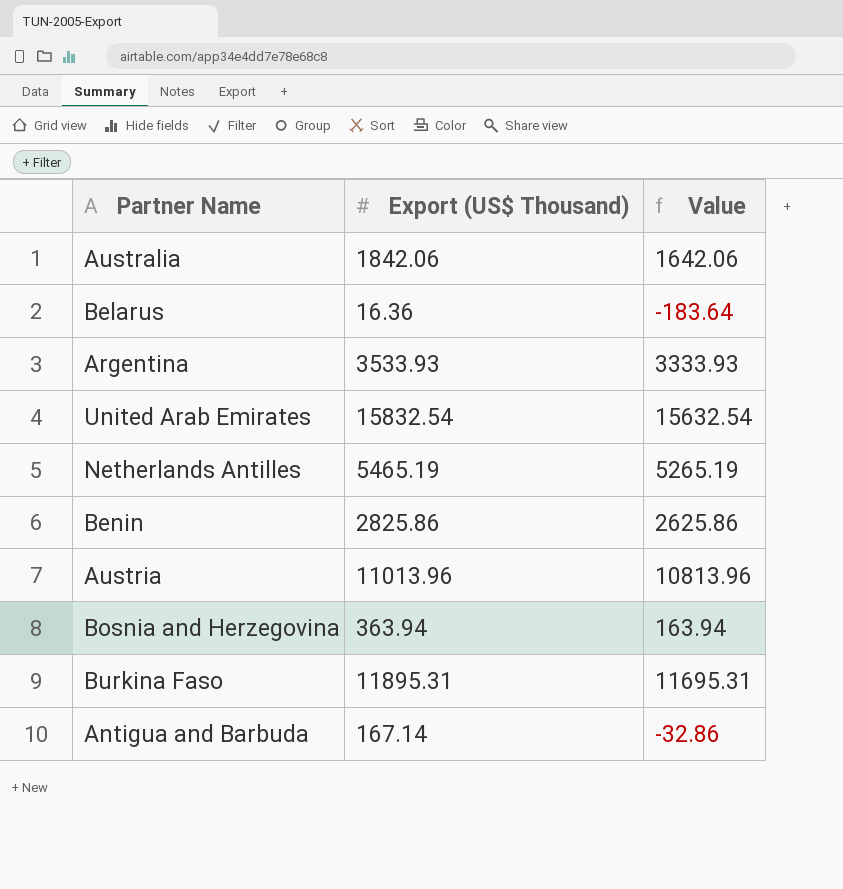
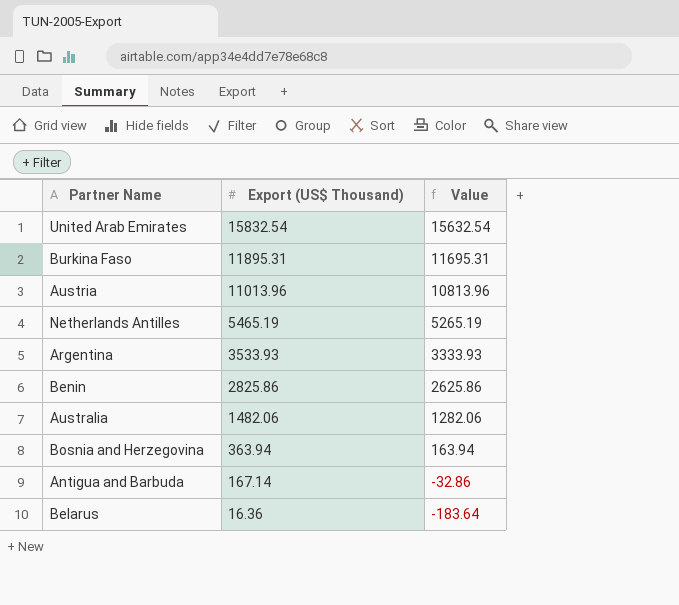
row order: none -> Export (US$ Thousand) descending
Australia | Export (US$ Thousand): 1842.06 -> 1482.06
Australia | Value: 1642.06 -> 1282.06

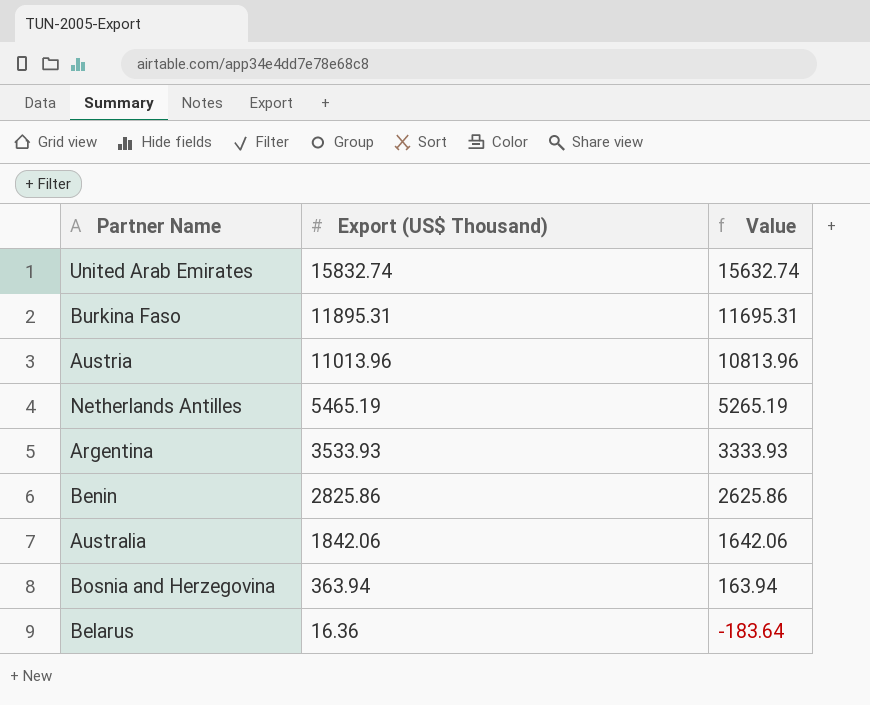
row Antigua and Barbuda: 167.14 | -32.86 -> none
United Arab Emirates | Export (US$ Thousand): 15832.54 -> 15832.74
United Arab Emirates | Value: 15632.54 -> 15632.74
Australia | Export (US$ Thousand): 1482.06 -> 1842.06
Australia | Value: 1282.06 -> 1642.06

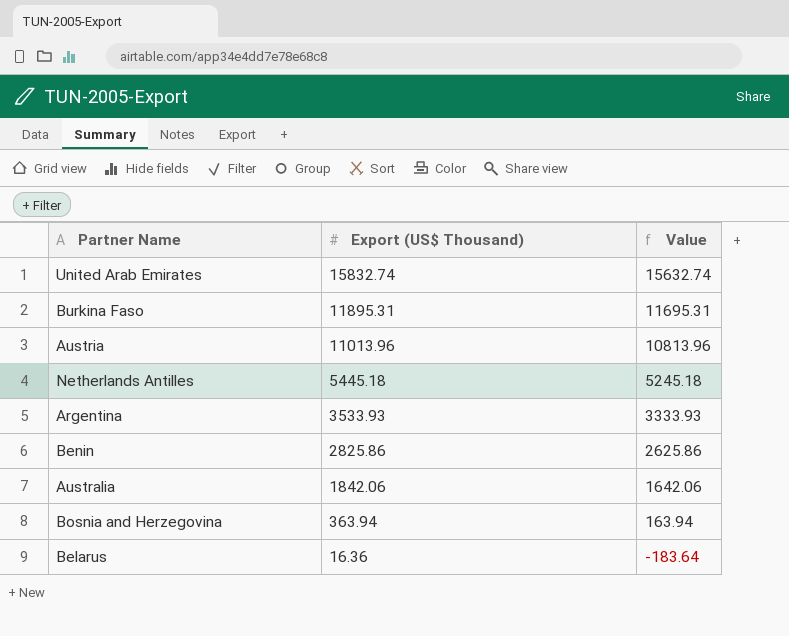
Netherlands Antilles | Export (US$ Thousand): 5465.19 -> 5445.18
Netherlands Antilles | Value: 5265.19 -> 5245.18

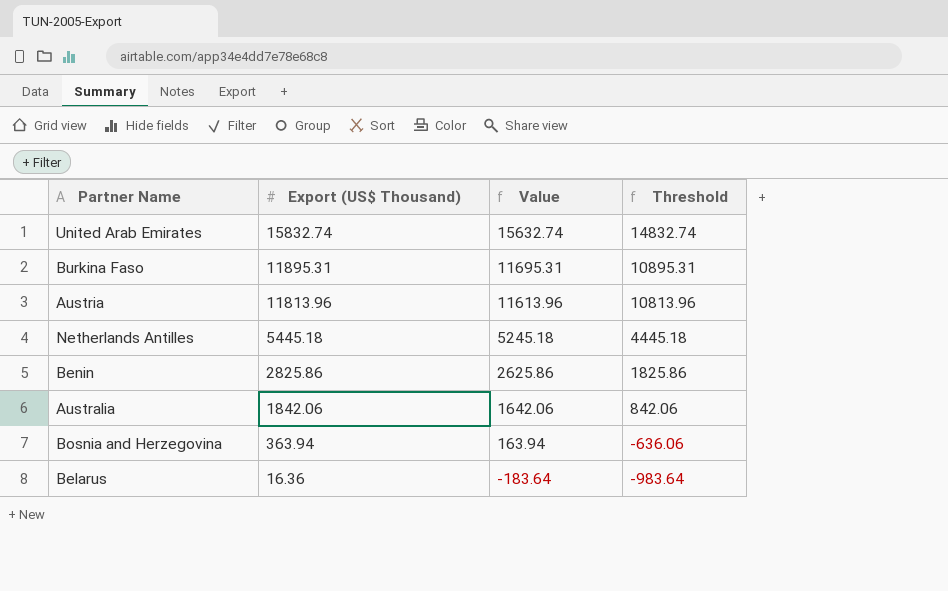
column Threshold | formula: none -> [Export (US$ Thousand)] - 1000
row Argentina: 3533.93 | 3333.93 -> none
Austria | Export (US$ Thousand): 11013.96 -> 11813.96
Austria | Value: 10813.96 -> 11613.96

